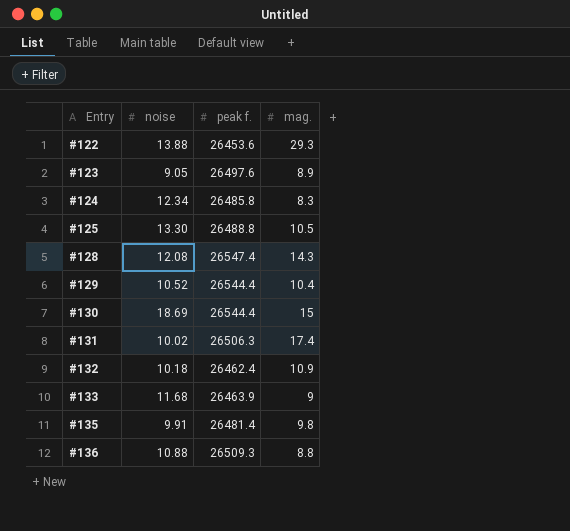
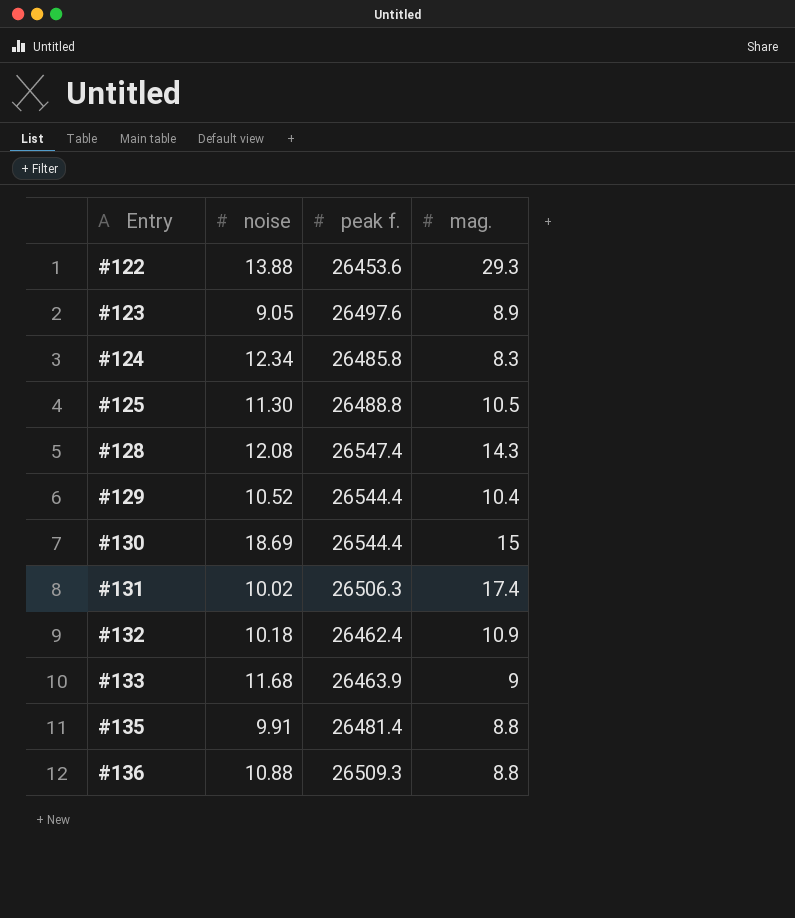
#125 | noise: 13.30 -> 11.30
#135 | mag.: 9.8 -> 8.8

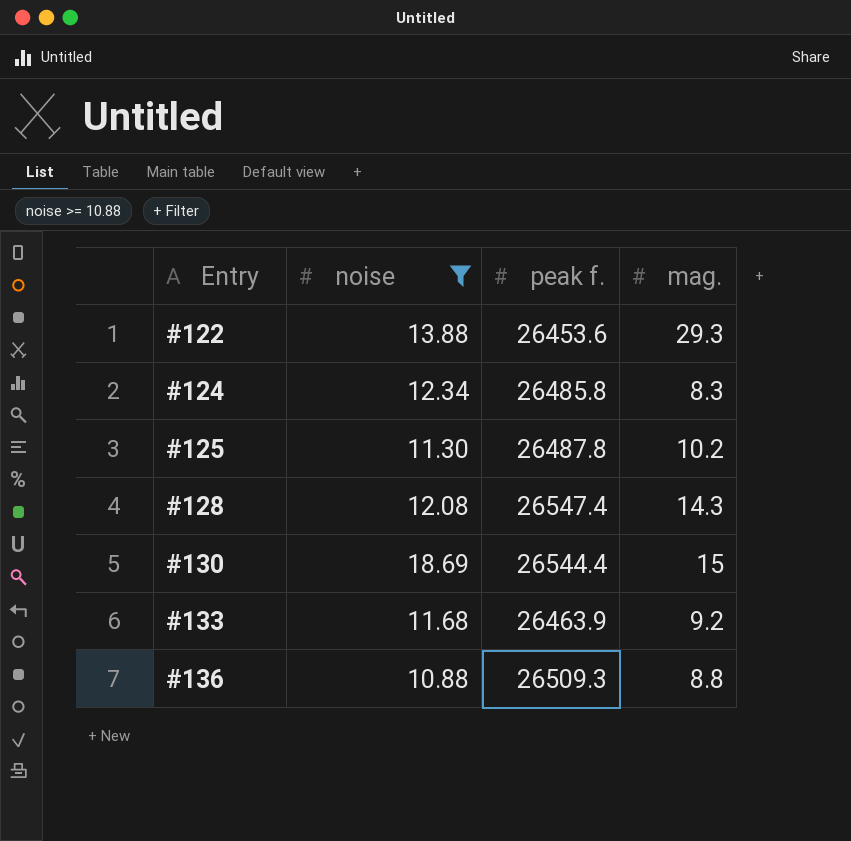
filter: none -> noise >= 10.88
#125 | peak f.: 26488.8 -> 26487.8
#125 | mag.: 10.5 -> 10.2
#133 | mag.: 9 -> 9.2

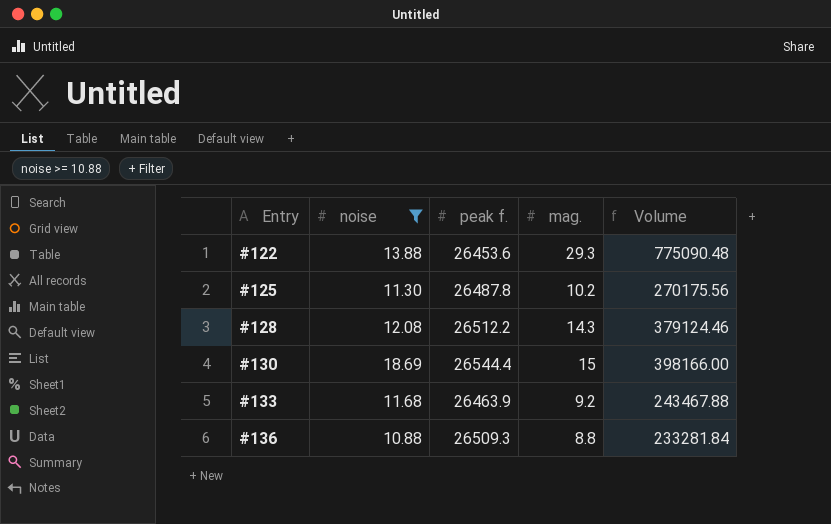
column Volume | formula: none -> [peak f.] * [mag.]
row #124: 12.34 | 26485.8 | 8.3 -> none
#128 | peak f.: 26547.4 -> 26512.2

